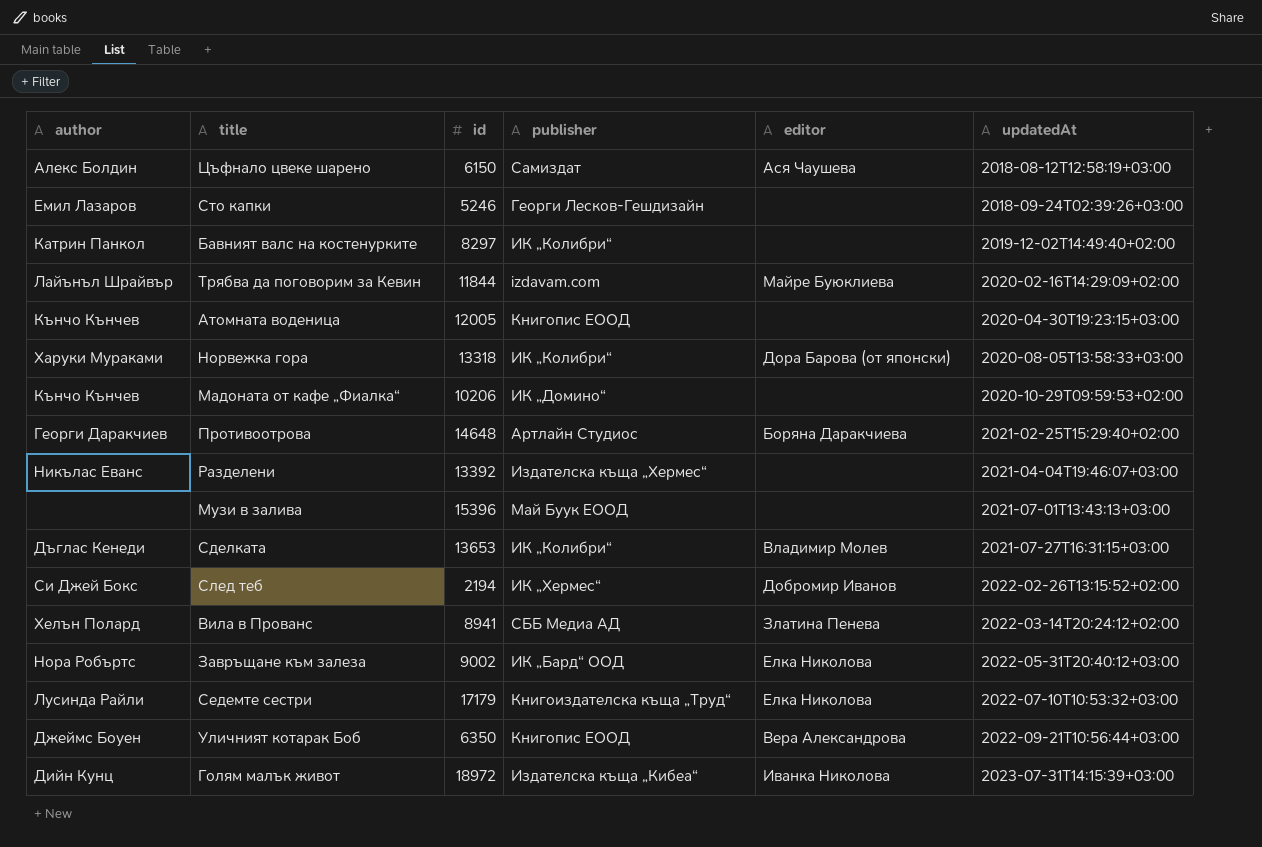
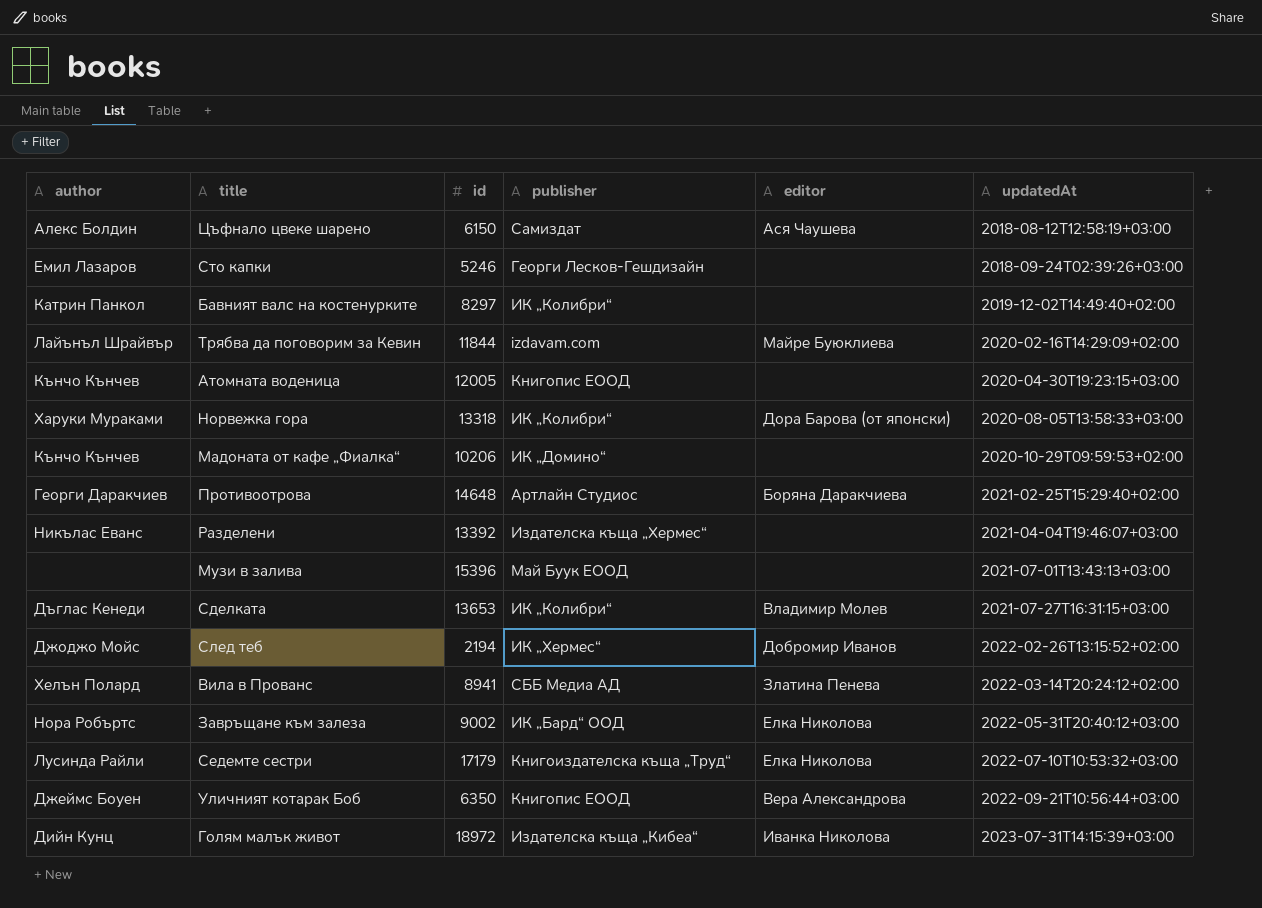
След теб | author: Си Джей Бокс -> Джоджо Мойс

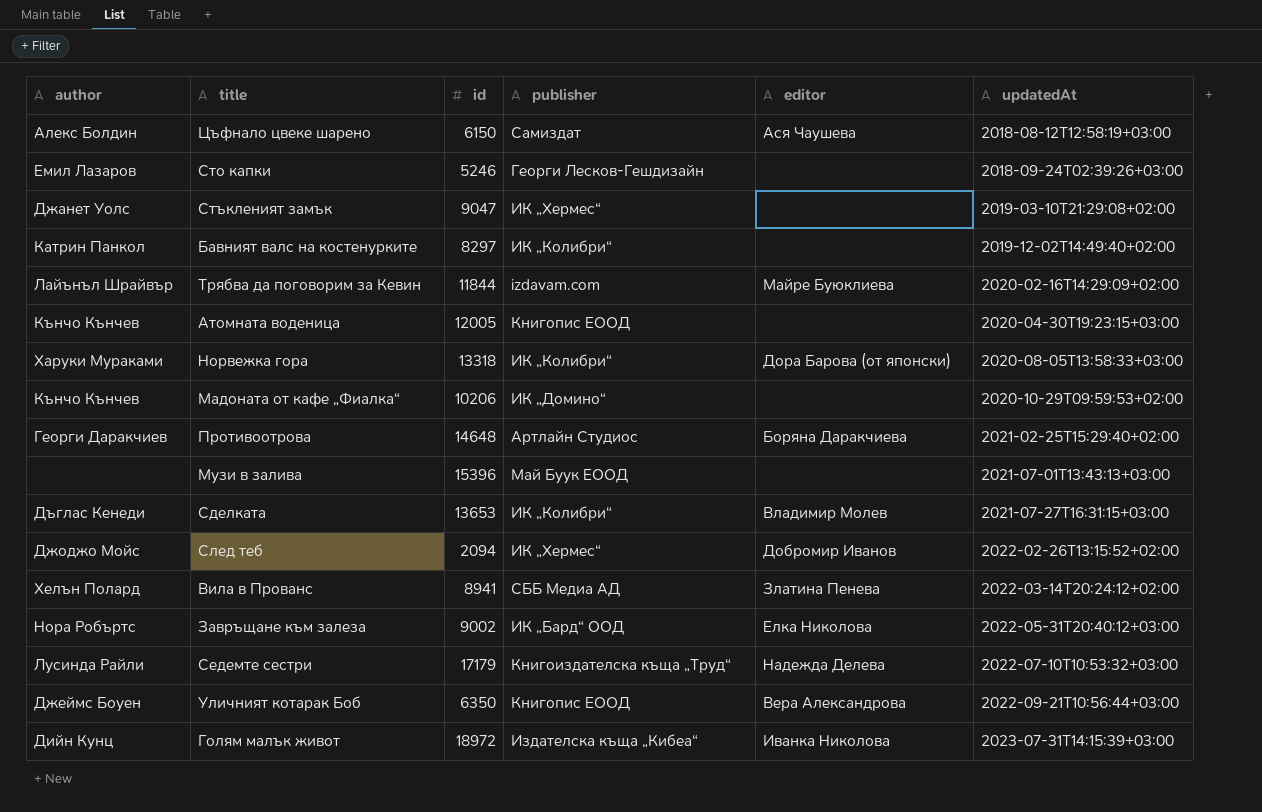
row Разделени: Никълас Еванс | 13392 | Издателска къща „Хермес“ | none | 2021-04-04T19:46:07+03:00 -> none
row Стъкленият замък: none -> Джанет Уолс | 9047 | ИК „Хермес“ | none | 2019-03-10T21:29:08+02:00
След теб | id: 2194 -> 2094
Седемте сестри | editor: Елка Николова -> Надежда Делева

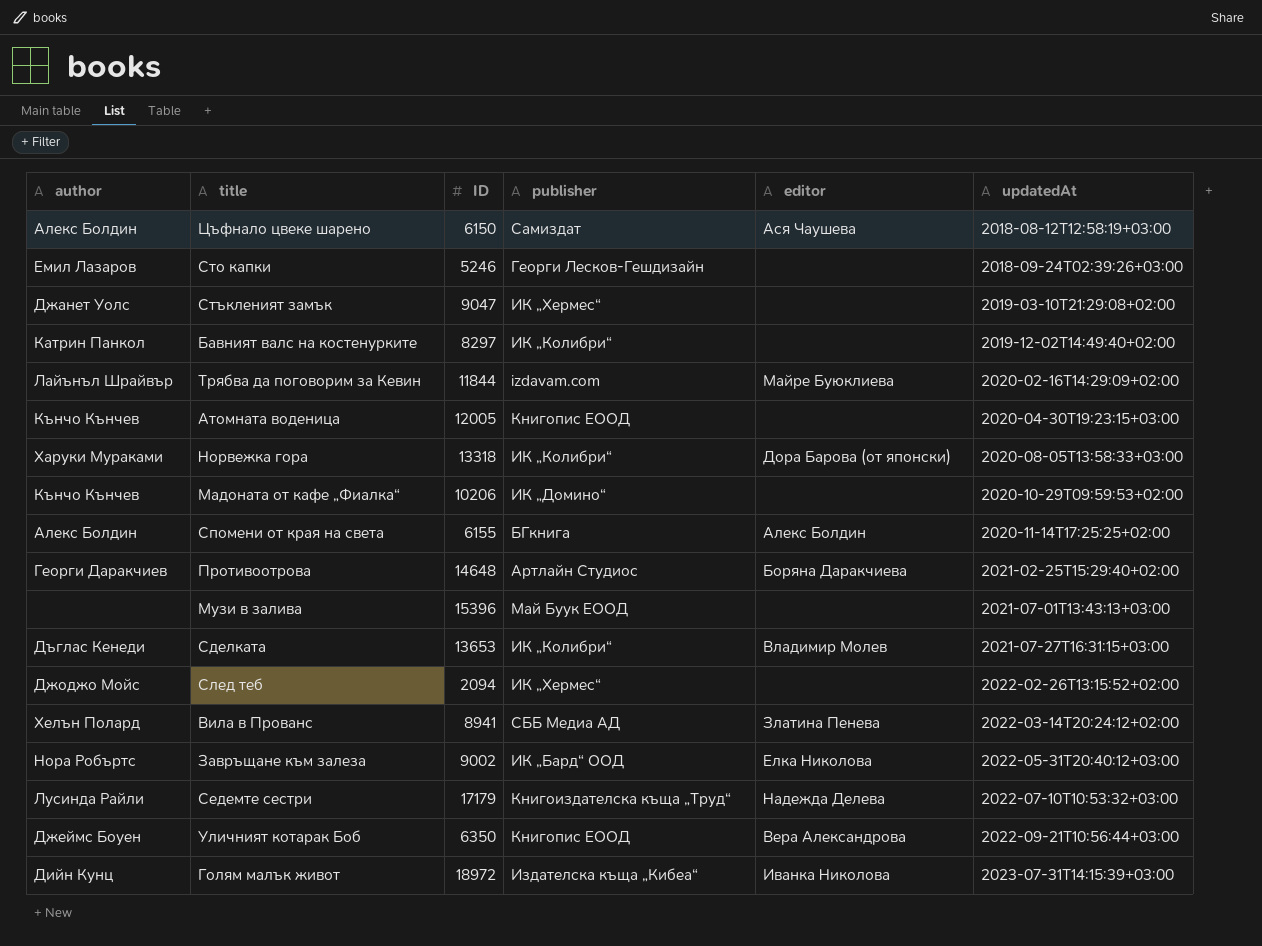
column name: id -> ID
row Спомени от края на света: none -> Алекс Болдин | 6155 | БГкнига | Алекс Болдин | 2020-11-14T17:25:25+02:00
След теб | editor: Добромир Иванов -> none

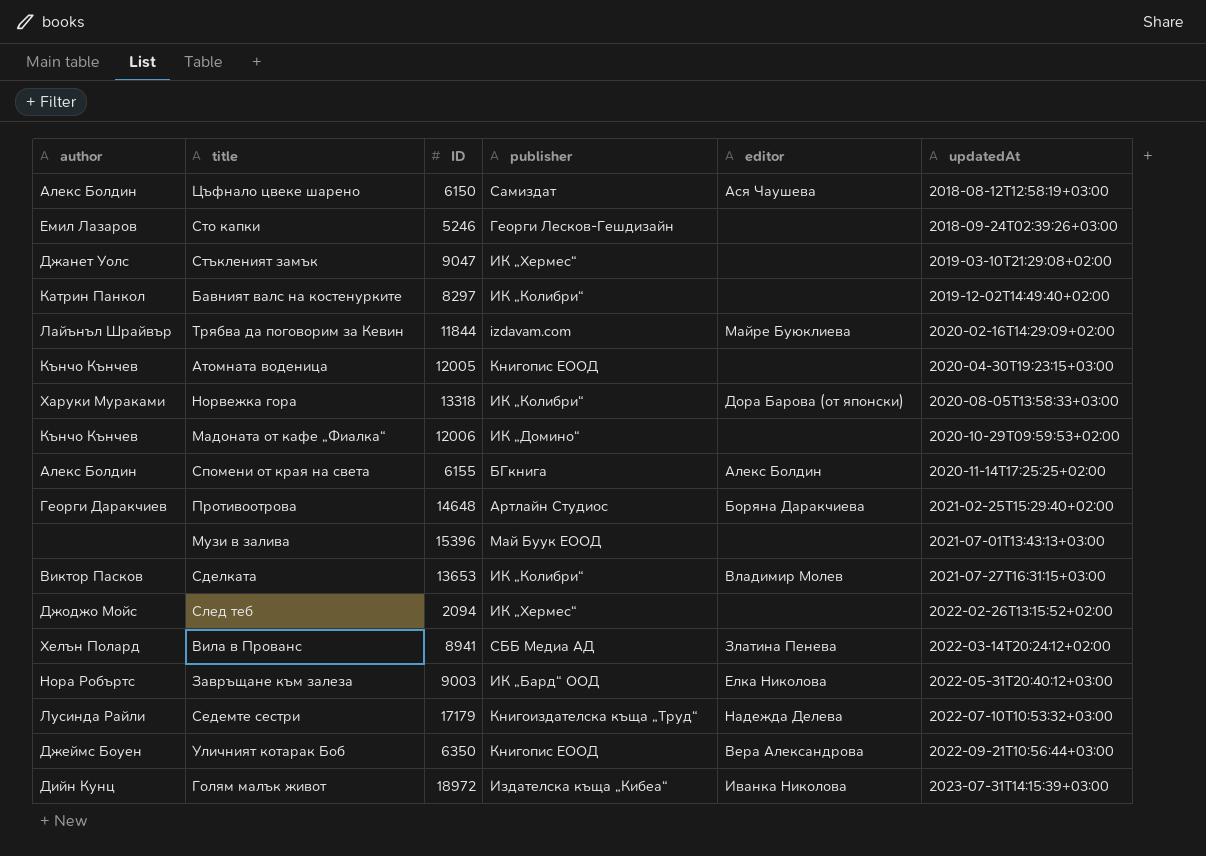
Мадоната от кафе „Фиалка“ | ID: 10206 -> 12006
Сделката | author: Дъглас Кенеди -> Виктор Пасков
Завръщане към залеза | ID: 9002 -> 9003

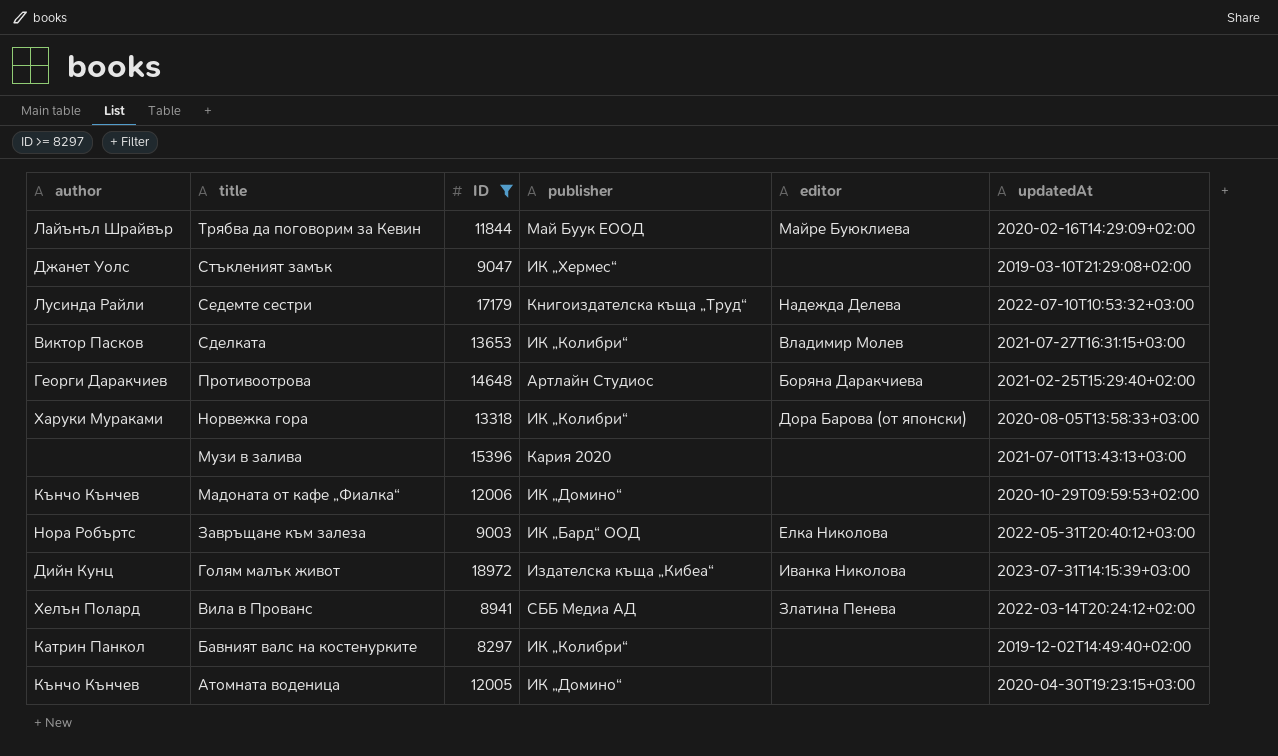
filter: none -> ID >= 8297
row order: updatedAt ascending -> title descending
Трябва да поговорим за Кевин | publisher: izdavam.com -> Май Буук ЕООД
Музи в залива | publisher: Май Буук ЕООД -> Кария 2020
Атомната воденица | publisher: Книгопис ЕООД -> ИК „Домино“

